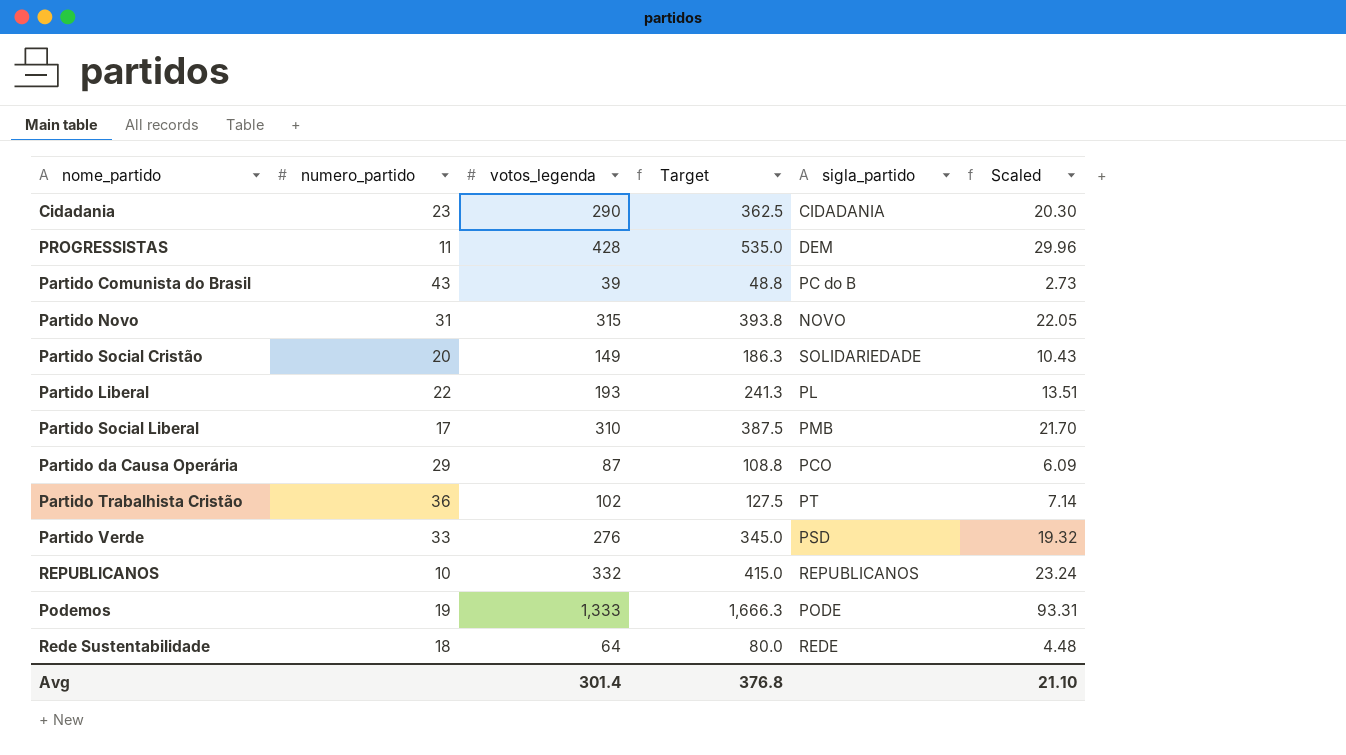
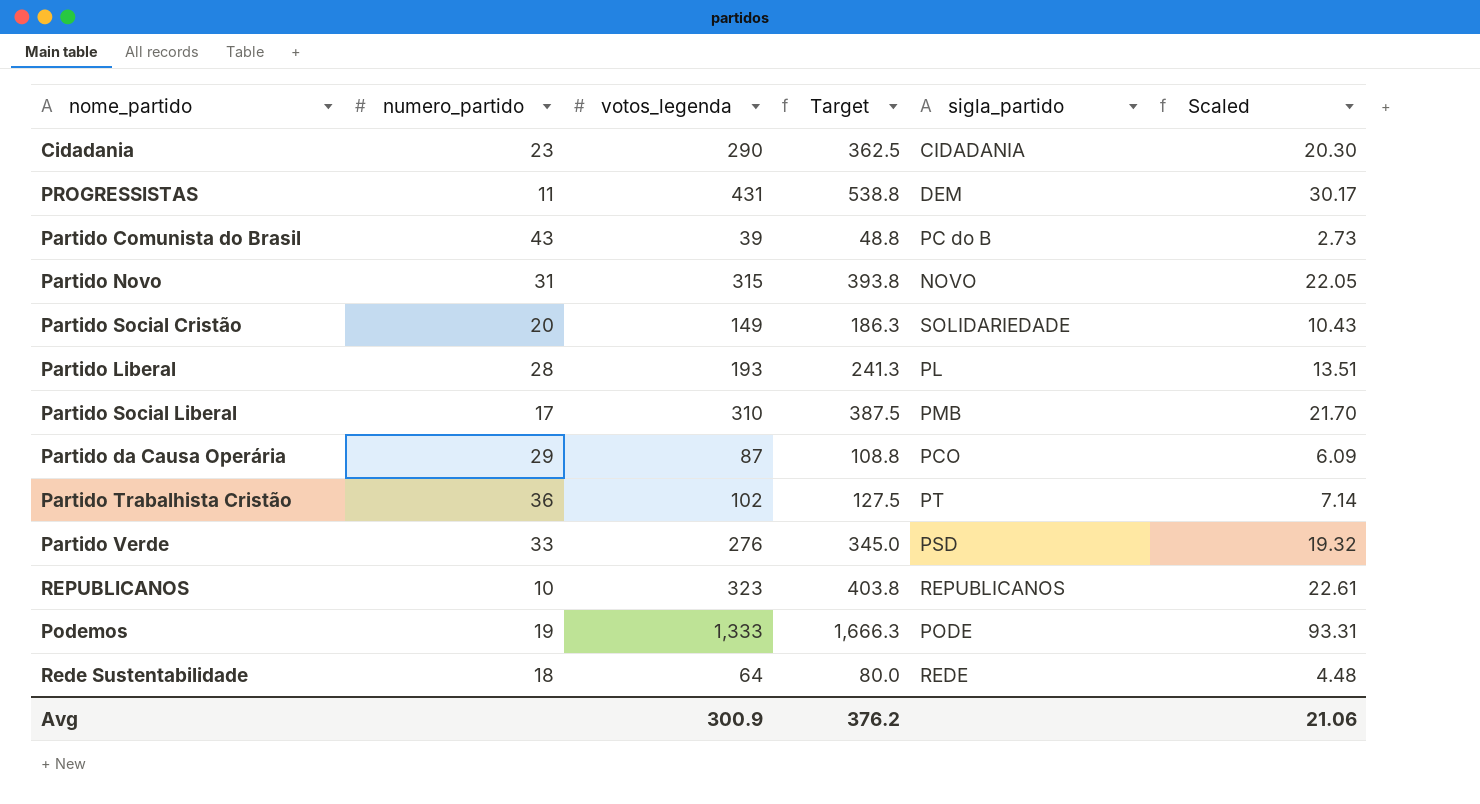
PROGRESSISTAS | votos_legenda: 428 -> 431
PROGRESSISTAS | Target: 535.0 -> 538.8
PROGRESSISTAS | Scaled: 29.96 -> 30.17
Partido Liberal | numero_partido: 22 -> 28
REPUBLICANOS | votos_legenda: 332 -> 323
REPUBLICANOS | Target: 415.0 -> 403.8
REPUBLICANOS | Scaled: 23.24 -> 22.61
Avg | votos_legenda: 301.4 -> 300.9
Avg | Target: 376.8 -> 376.2
Avg | Scaled: 21.10 -> 21.06

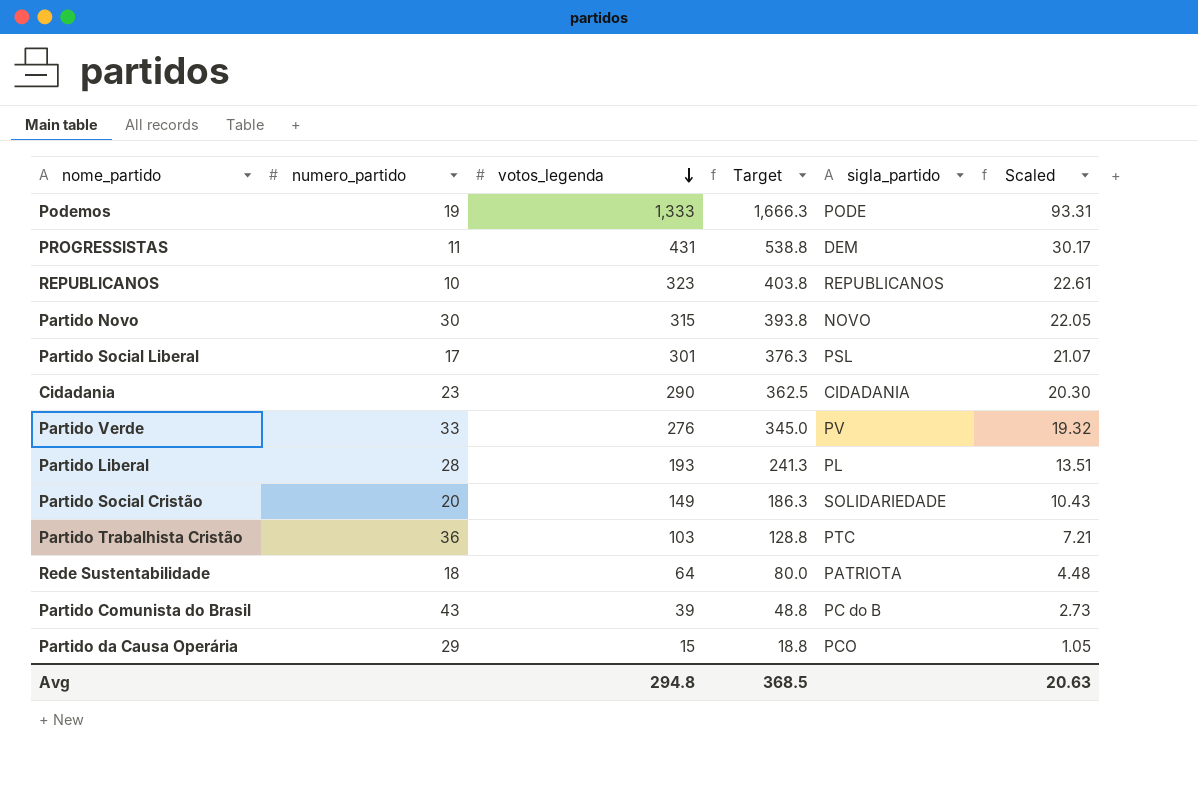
row order: none -> votos_legenda descending
Partido Novo | numero_partido: 31 -> 30
Partido Social Liberal | votos_legenda: 310 -> 301
Partido Social Liberal | Target: 387.5 -> 376.3
Partido Social Liberal | sigla_partido: PMB -> PSL
Partido Social Liberal | Scaled: 21.70 -> 21.07
Partido Verde | sigla_partido: PSD -> PV
Partido Trabalhista Cristão | votos_legenda: 102 -> 103
Partido Trabalhista Cristão | Target: 127.5 -> 128.8
Partido Trabalhista Cristão | sigla_partido: PT -> PTC
Partido Trabalhista Cristão | Scaled: 7.14 -> 7.21
Rede Sustentabilidade | sigla_partido: REDE -> PATRIOTA
Partido da Causa Operária | votos_legenda: 87 -> 15
Partido da Causa Operária | Target: 108.8 -> 18.8
Partido da Causa Operária | Scaled: 6.09 -> 1.05
Avg | votos_legenda: 300.9 -> 294.8
Avg | Target: 376.2 -> 368.5
Avg | Scaled: 21.06 -> 20.63

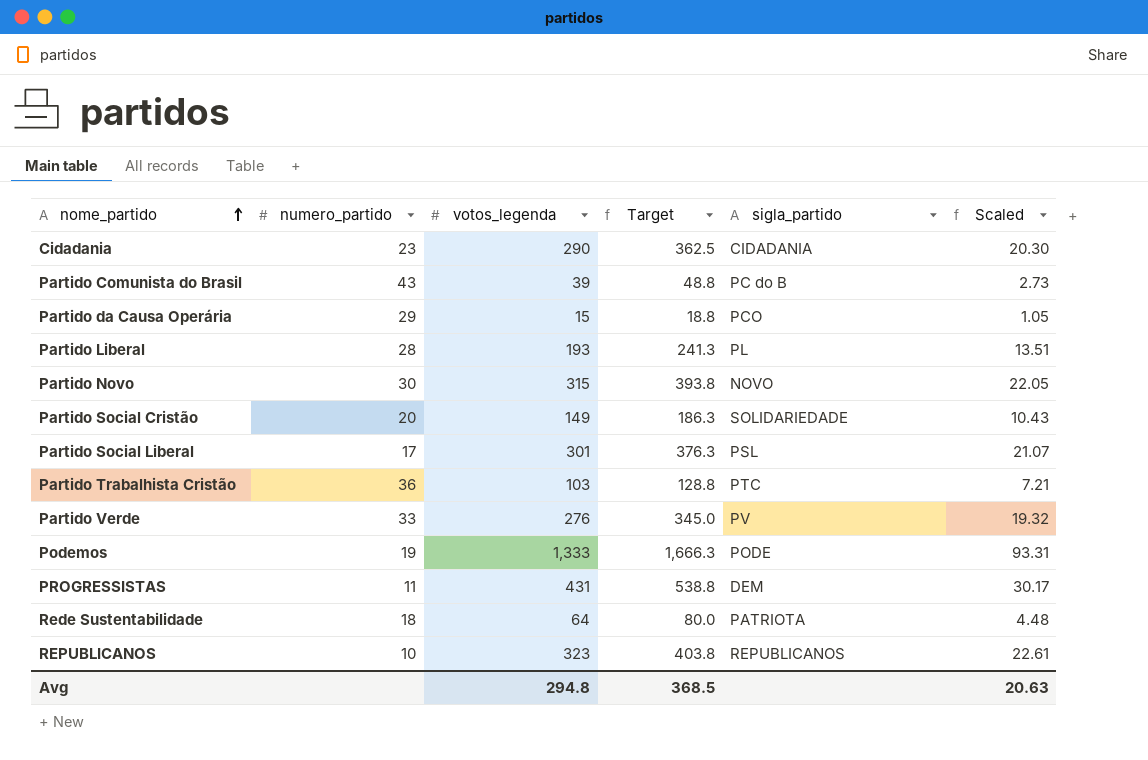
row order: votos_legenda descending -> nome_partido ascending

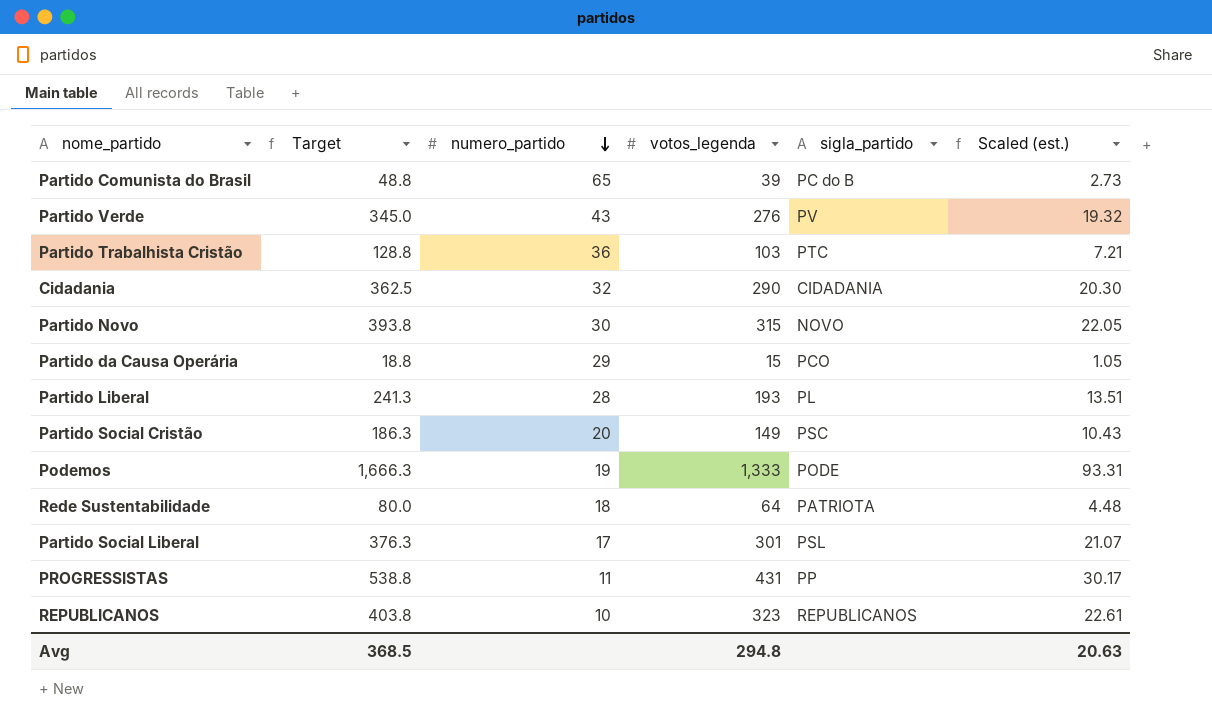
row order: nome_partido ascending -> numero_partido descending
column Target | position: 4 -> 2
column name: Scaled -> Scaled (est.)
Partido Comunista do Brasil | numero_partido: 43 -> 65
Partido Verde | numero_partido: 33 -> 43
Cidadania | numero_partido: 23 -> 32
Partido Social Cristão | sigla_partido: SOLIDARIEDADE -> PSC
PROGRESSISTAS | sigla_partido: DEM -> PP

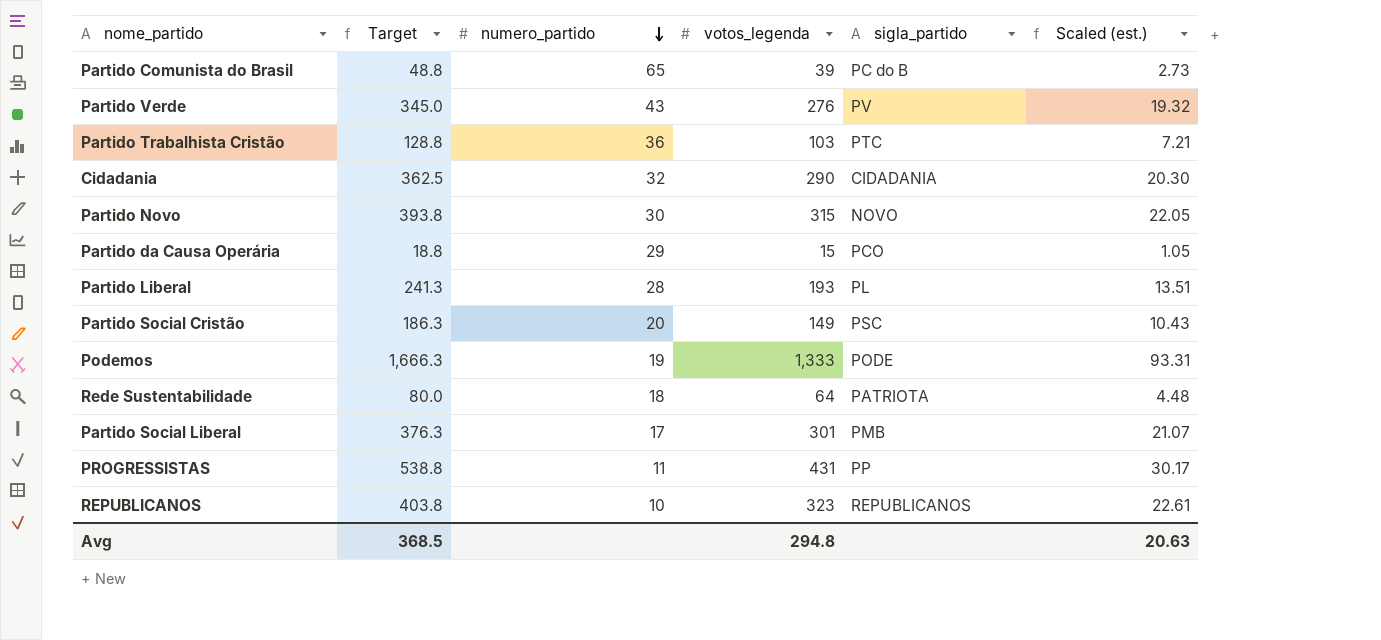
Partido Social Liberal | sigla_partido: PSL -> PMB

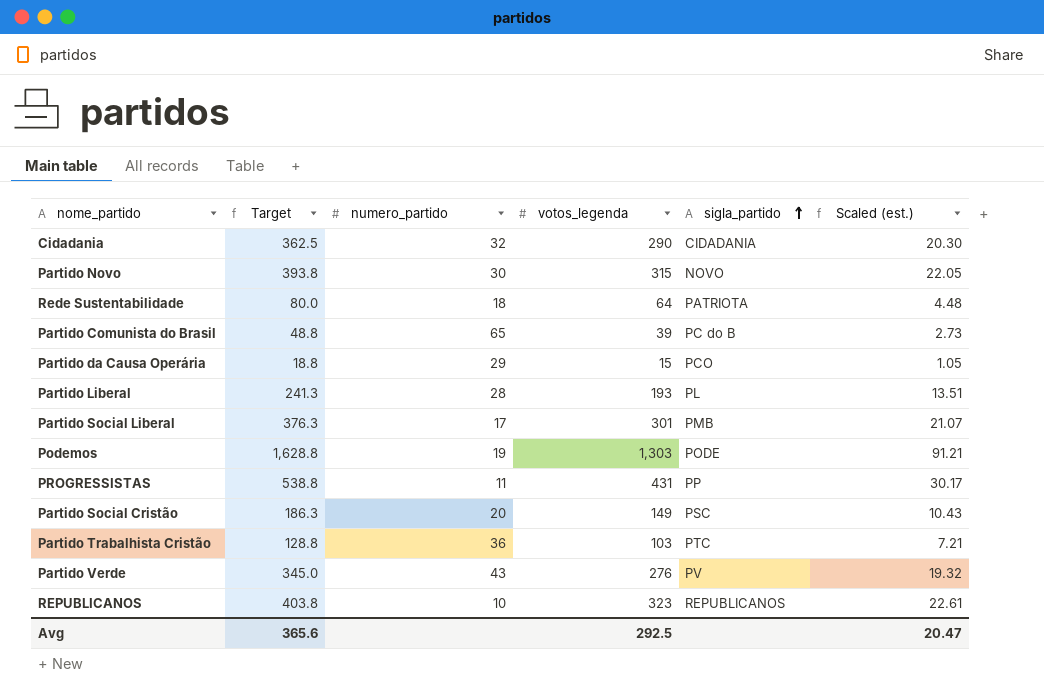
row order: numero_partido descending -> sigla_partido ascending
Podemos | Target: 1,666.3 -> 1,628.8
Podemos | votos_legenda: 1,333 -> 1,303
Podemos | Scaled (est.): 93.31 -> 91.21
Avg | Target: 368.5 -> 365.6
Avg | votos_legenda: 294.8 -> 292.5
Avg | Scaled (est.): 20.63 -> 20.47

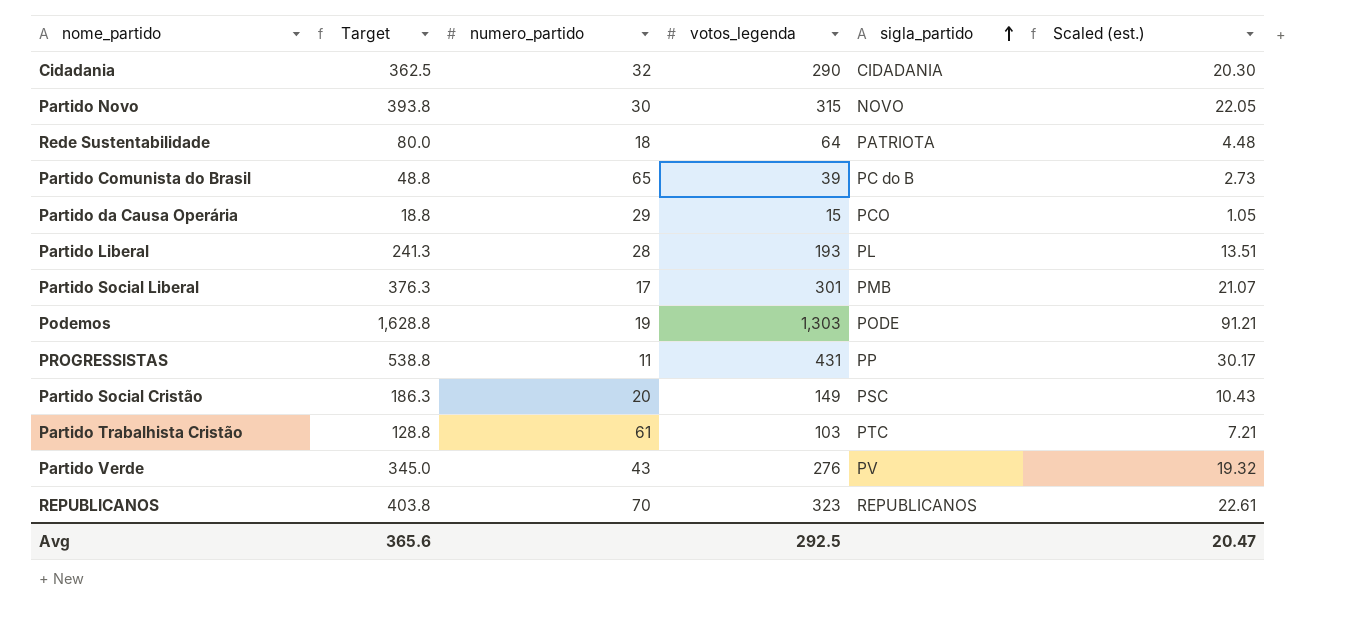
Partido Trabalhista Cristão | numero_partido: 36 -> 61
REPUBLICANOS | numero_partido: 10 -> 70

